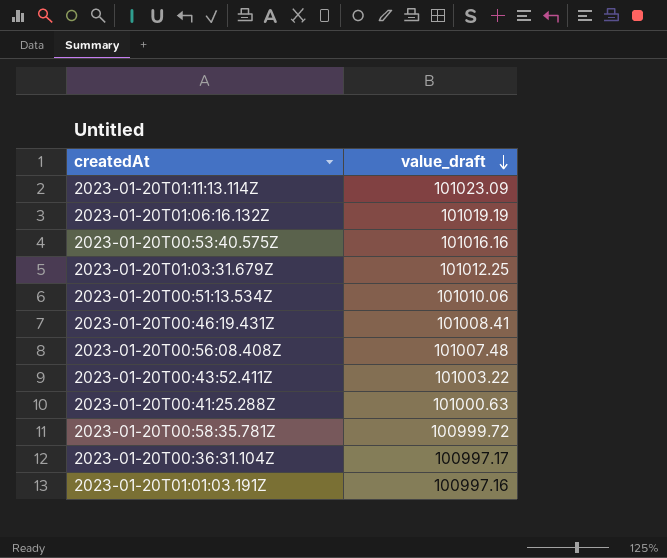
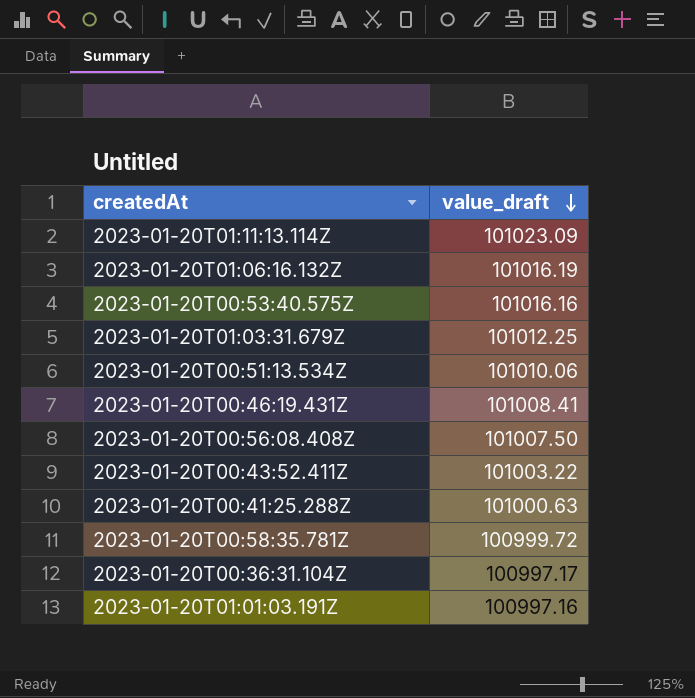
2023-01-20T01:06:16.132Z | value_draft: 101019.19 -> 101016.19
2023-01-20T00:56:08.408Z | value_draft: 101007.48 -> 101007.50

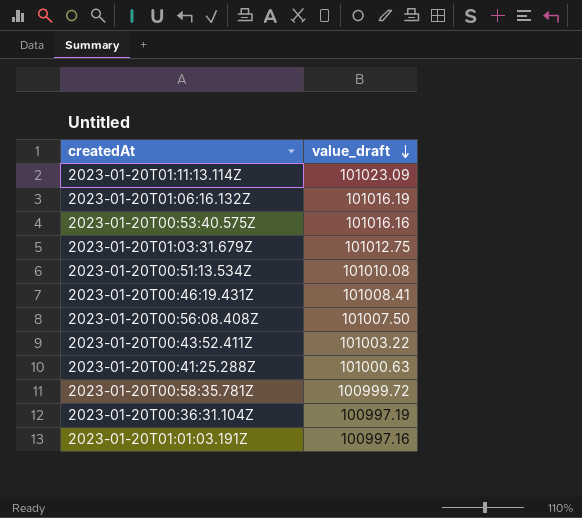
2023-01-20T01:03:31.679Z | value_draft: 101012.25 -> 101012.75
2023-01-20T00:51:13.534Z | value_draft: 101010.06 -> 101010.08
2023-01-20T00:36:31.104Z | value_draft: 100997.17 -> 100997.19

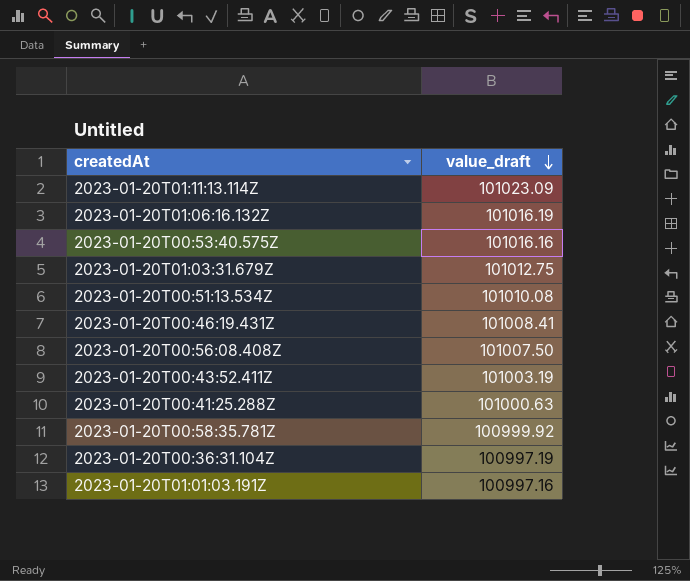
2023-01-20T00:43:52.411Z | value_draft: 101003.22 -> 101003.19
2023-01-20T00:58:35.781Z | value_draft: 100999.72 -> 100999.92

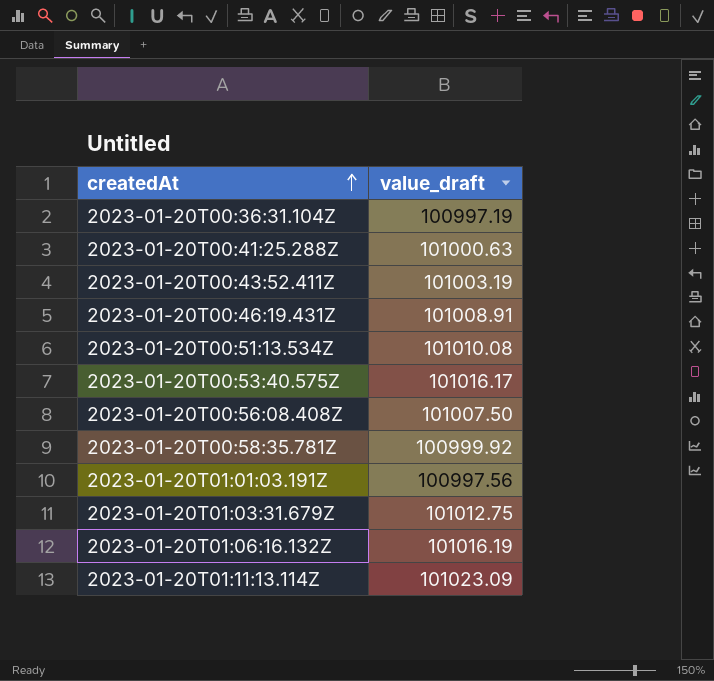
row order: value_draft descending -> createdAt ascending
2023-01-20T00:46:19.431Z | value_draft: 101008.41 -> 101008.91
2023-01-20T00:53:40.575Z | value_draft: 101016.16 -> 101016.17
2023-01-20T01:01:03.191Z | value_draft: 100997.16 -> 100997.56

